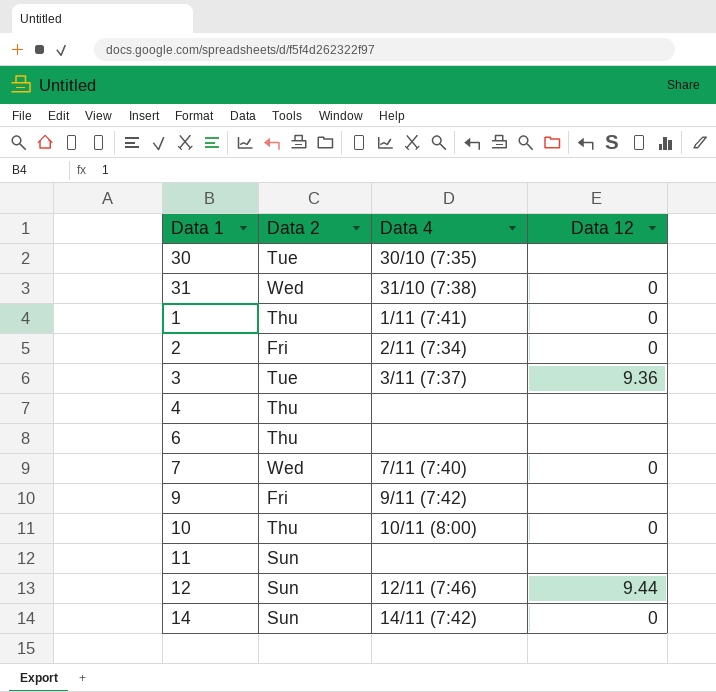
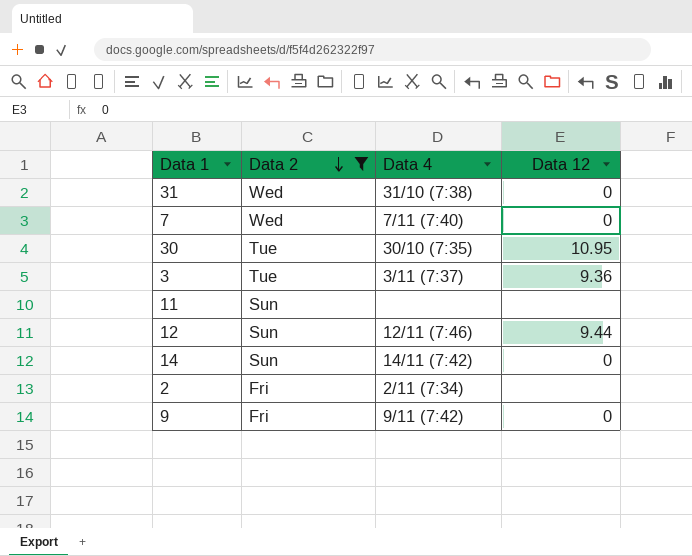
filter: none -> Data 2 != Thu
row order: none -> Data 2 descending
30 | Data 12: none -> 10.95
2 | Data 12: 0 -> none
9 | Data 12: none -> 0

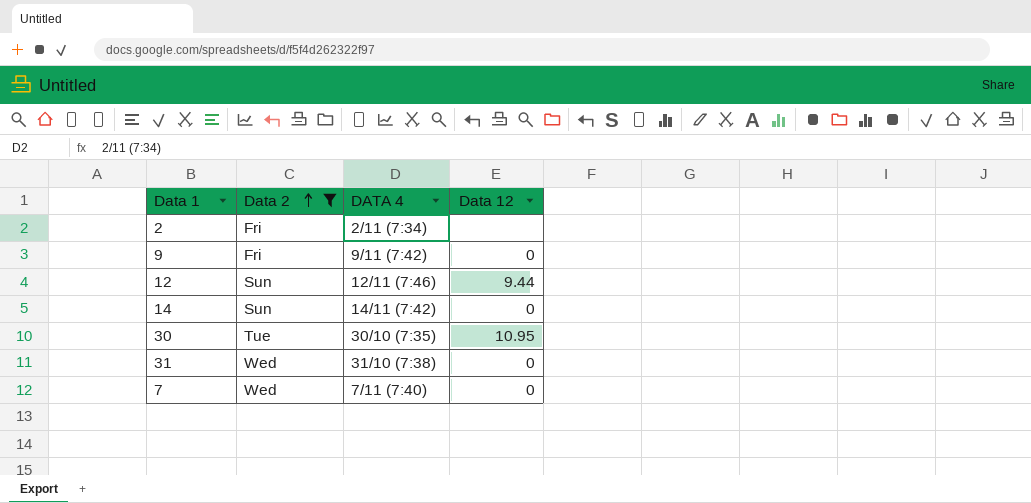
row order: Data 2 descending -> Data 2 ascending
column name: Data 4 -> DATA 4
row 3: Tue | 3/11 (7:37) | 9.36 -> none
row 11: Sun | none | none -> none

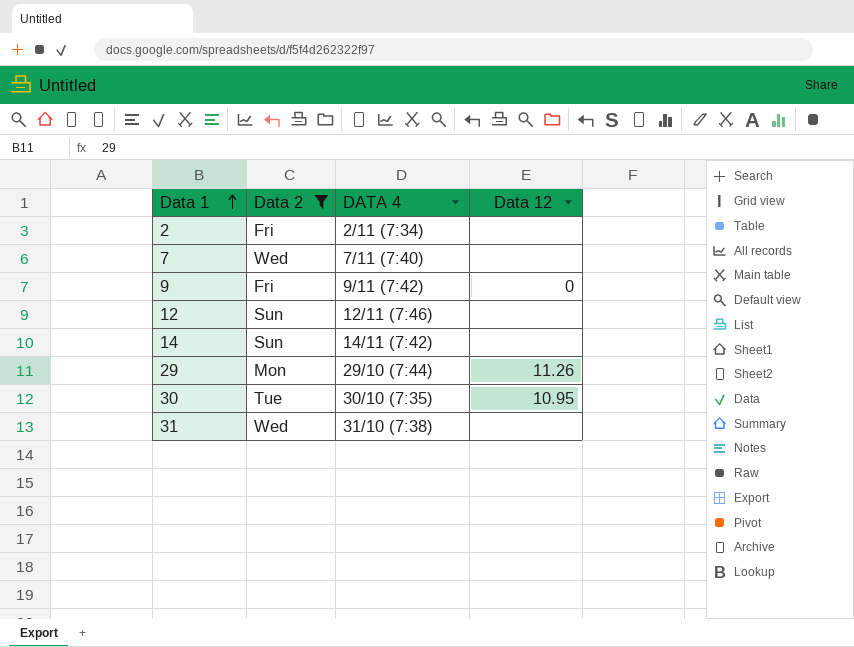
row order: Data 2 ascending -> Data 1 ascending
7 | Data 12: 0 -> none
12 | Data 12: 9.44 -> none
14 | Data 12: 0 -> none
row 29: none -> Mon | 29/10 (7:44) | 11.26
31 | Data 12: 0 -> none

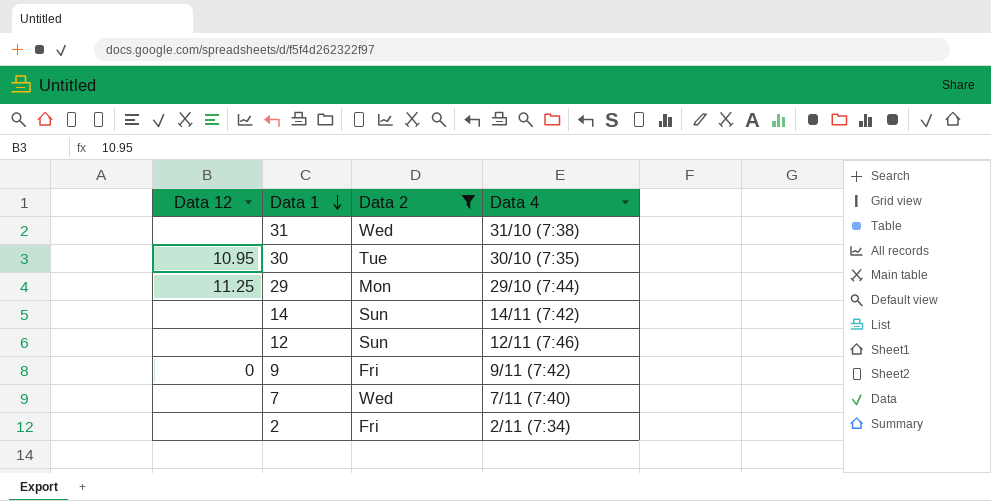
row order: Data 1 ascending -> Data 1 descending
column Data 12 | position: 4 -> 1
column name: DATA 4 -> Data 4
29 | Data 12: 11.26 -> 11.25

